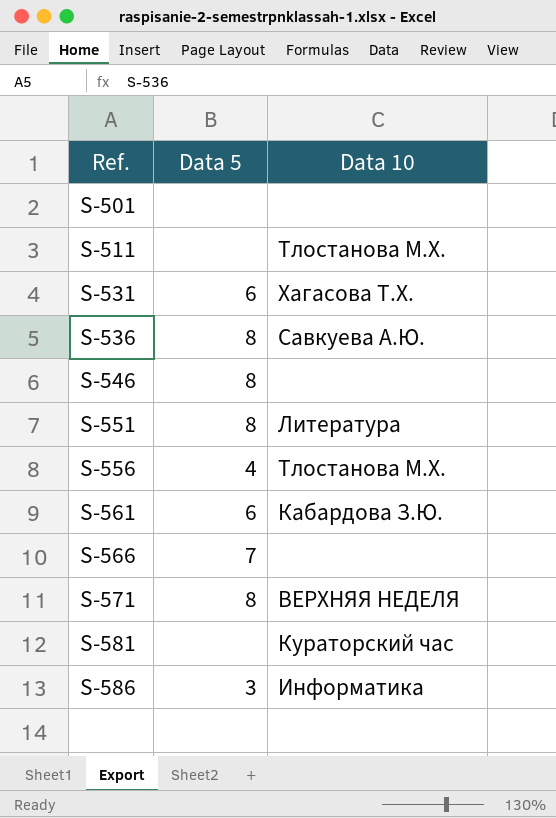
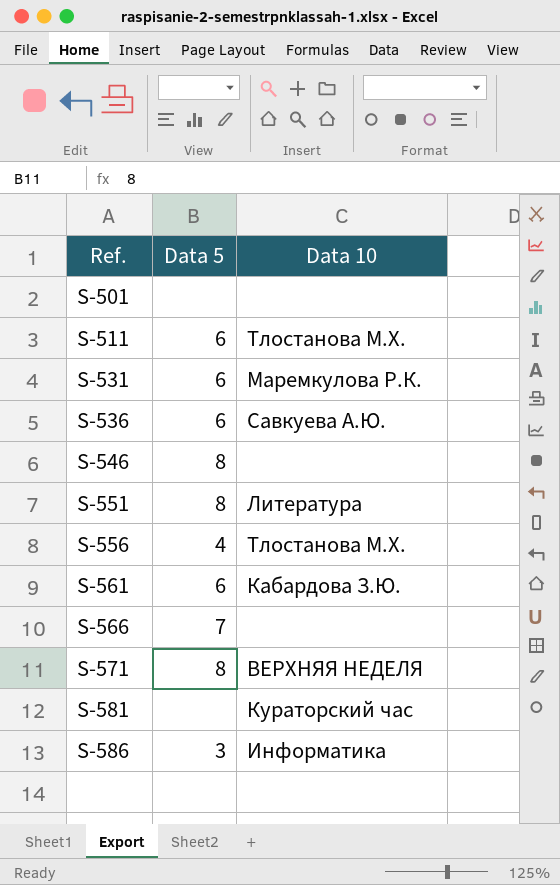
S-511 | Data 5: none -> 6
S-531 | Data 10: Хагасова Т.Х. -> Маремкулова Р.К.
S-536 | Data 5: 8 -> 6

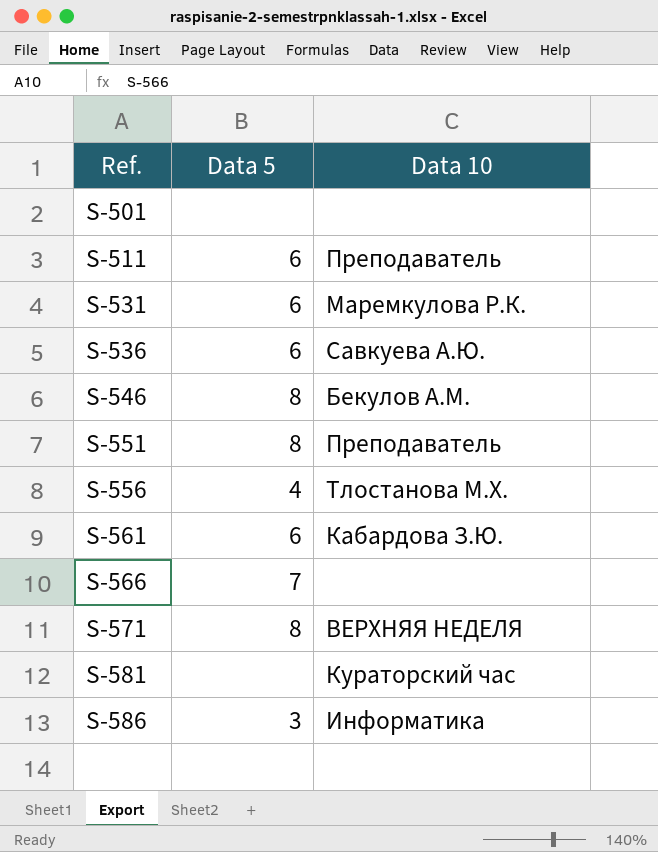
S-511 | Data 10: Тлостанова М.Х. -> Преподаватель
S-546 | Data 10: none -> Бекулов А.М.
S-551 | Data 10: Литература -> Преподаватель

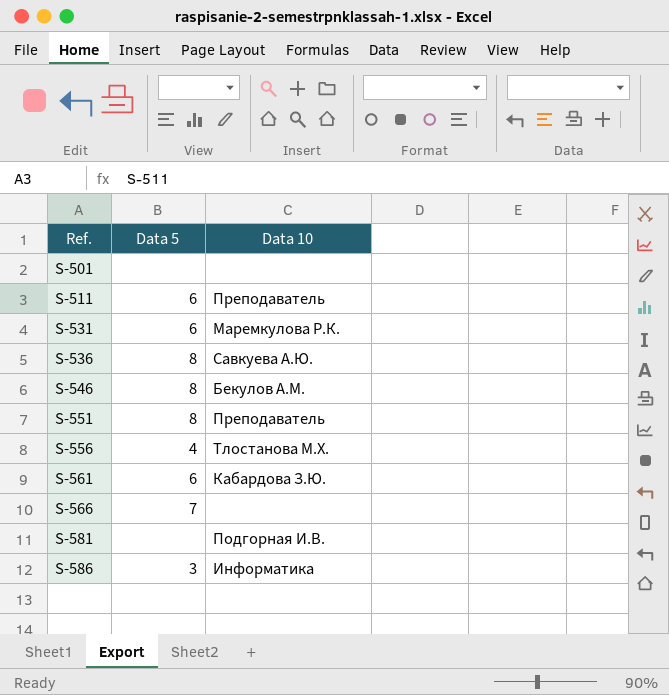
row S-571: 8 | ВЕРХНЯЯ НЕДЕЛЯ -> none
S-536 | Data 5: 6 -> 8
S-581 | Data 10: Кураторский час -> Подгорная И.В.

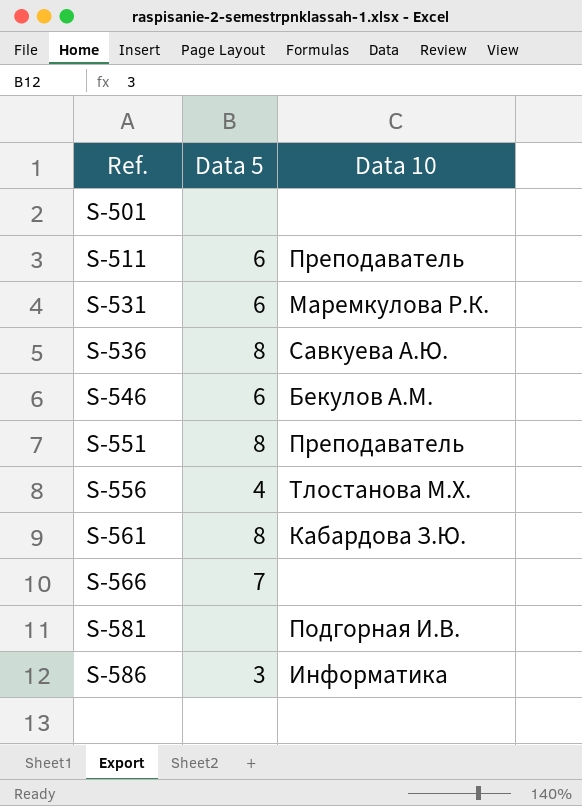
S-546 | Data 5: 8 -> 6
S-561 | Data 5: 6 -> 8

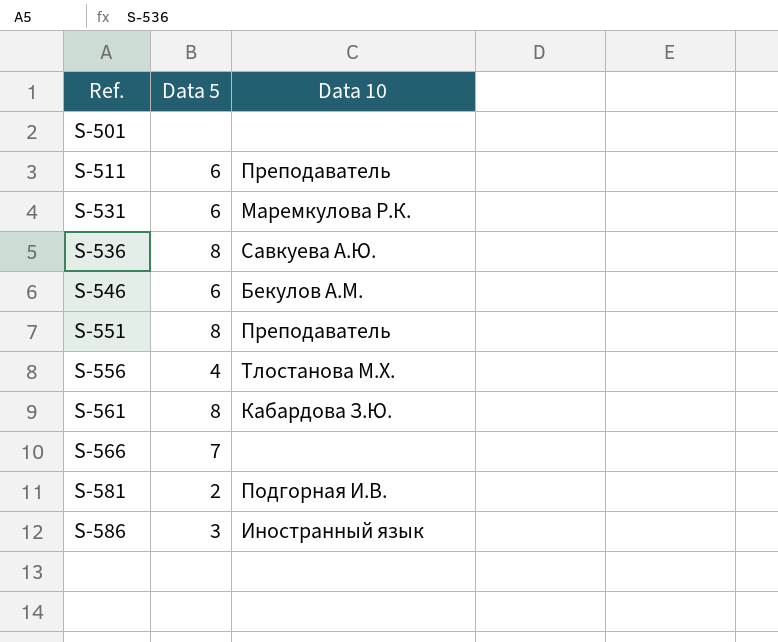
S-581 | Data 5: none -> 2
S-586 | Data 10: Информатика -> Иностранный язык

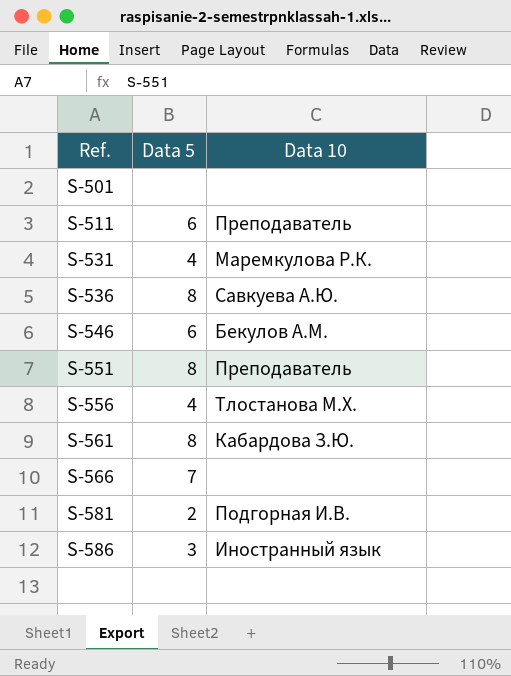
S-531 | Data 5: 6 -> 4

